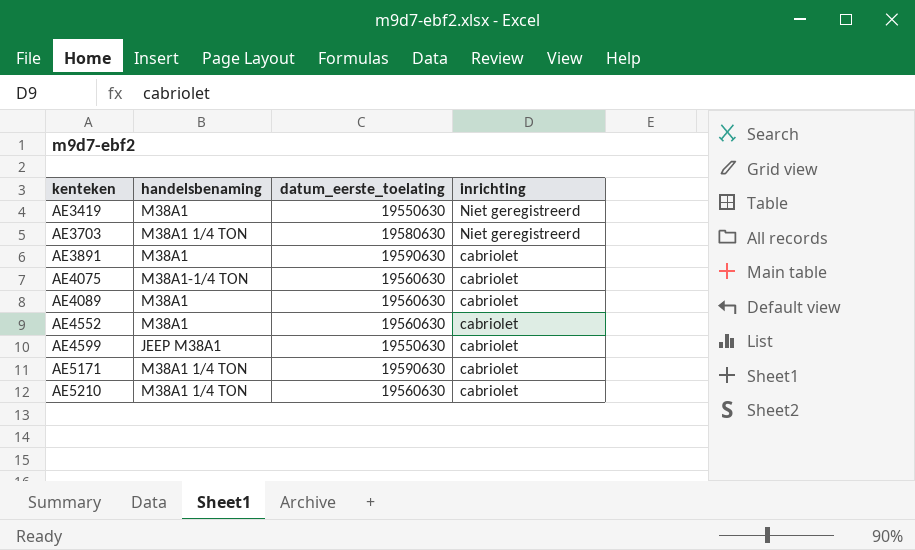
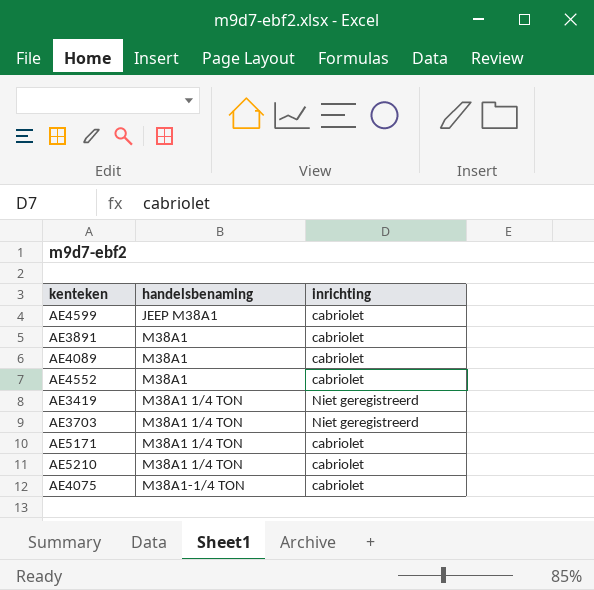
row order: kenteken ascending -> handelsbenaming ascending
column datum_eerste_toelating | position: 3 -> none
AE3419 | handelsbenaming: M38A1 -> M38A1 1/4 TON

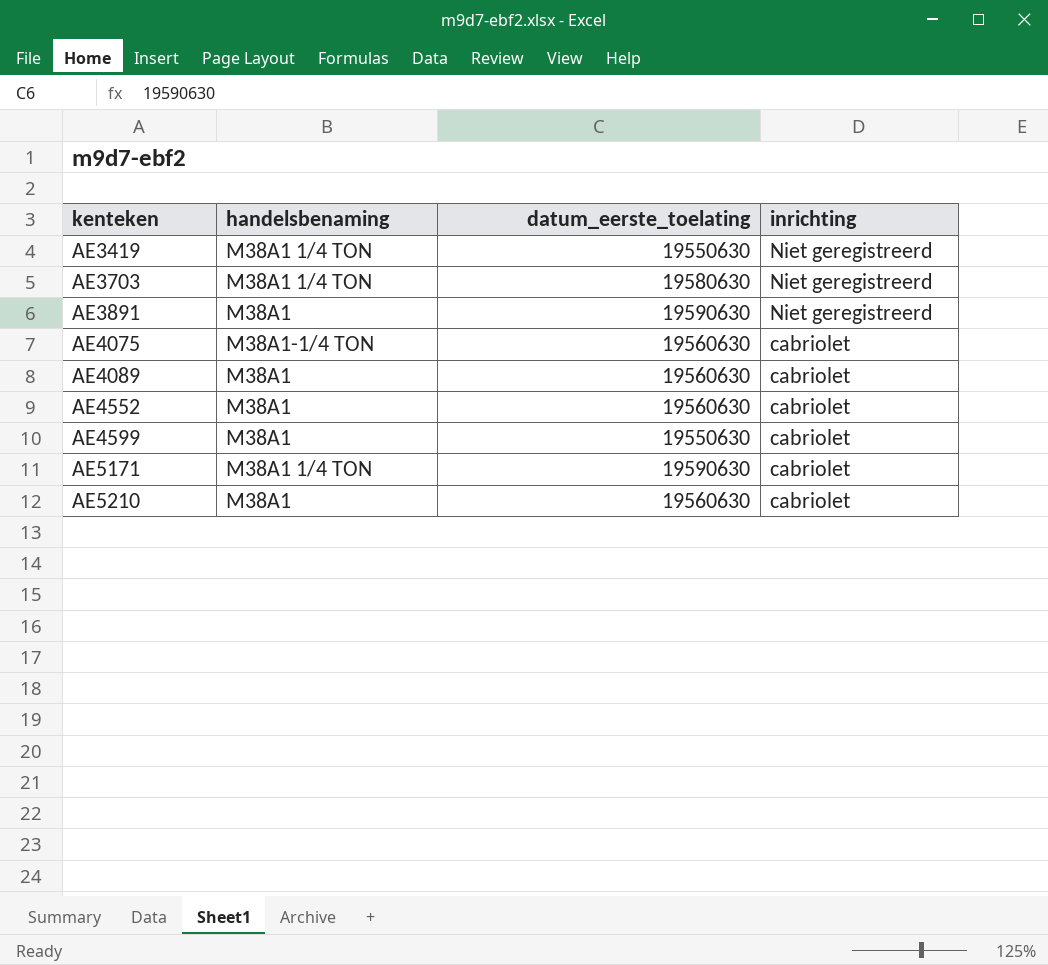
row order: handelsbenaming ascending -> kenteken ascending
column datum_eerste_toelating | position: none -> 3
AE3891 | inrichting: cabriolet -> Niet geregistreerd
AE4599 | handelsbenaming: JEEP M38A1 -> M38A1
AE5210 | handelsbenaming: M38A1 1/4 TON -> M38A1

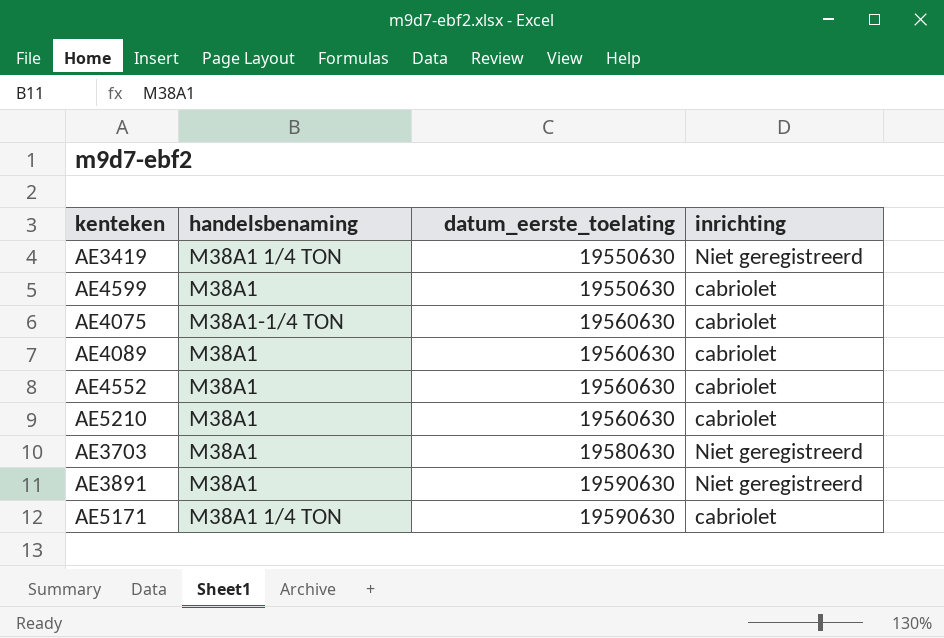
row order: kenteken ascending -> datum_eerste_toelating ascending
AE3703 | handelsbenaming: M38A1 1/4 TON -> M38A1

